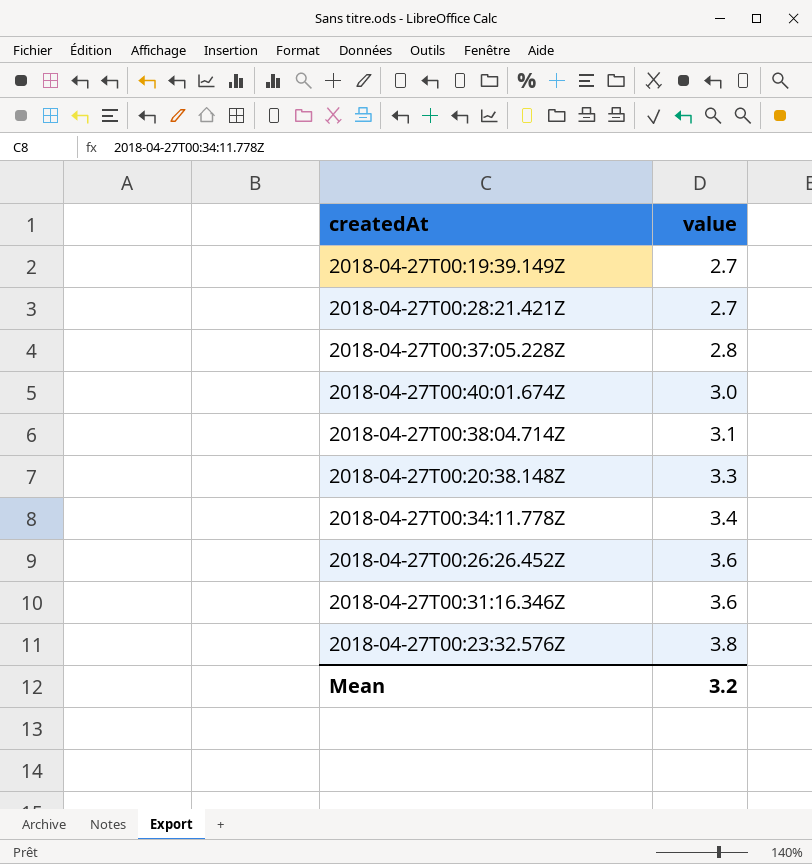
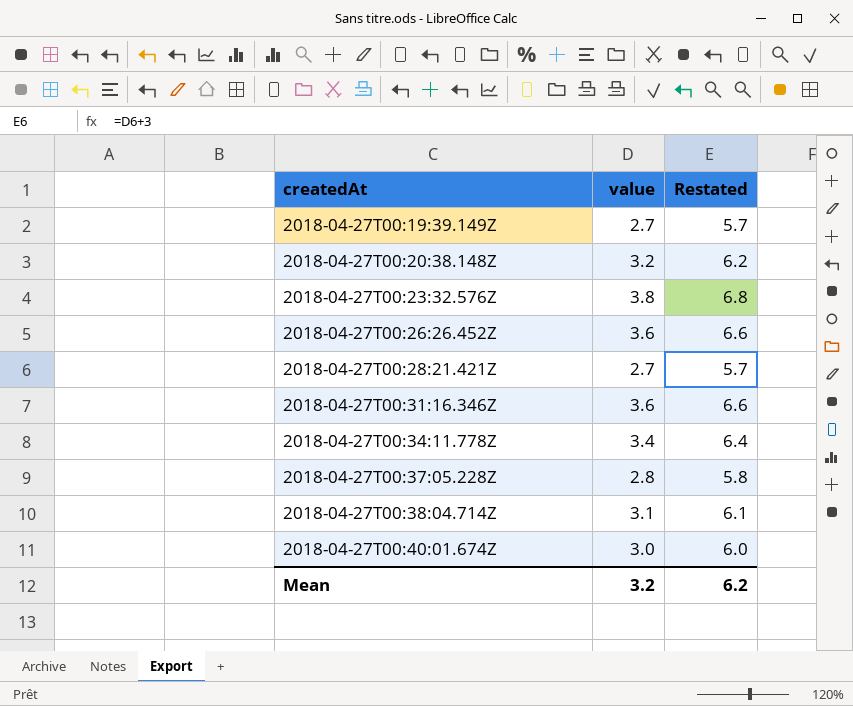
row order: value ascending -> createdAt ascending
column Restated | formula: none -> [value] + 3
2018-04-27T00:20:38.148Z | value: 3.3 -> 3.2

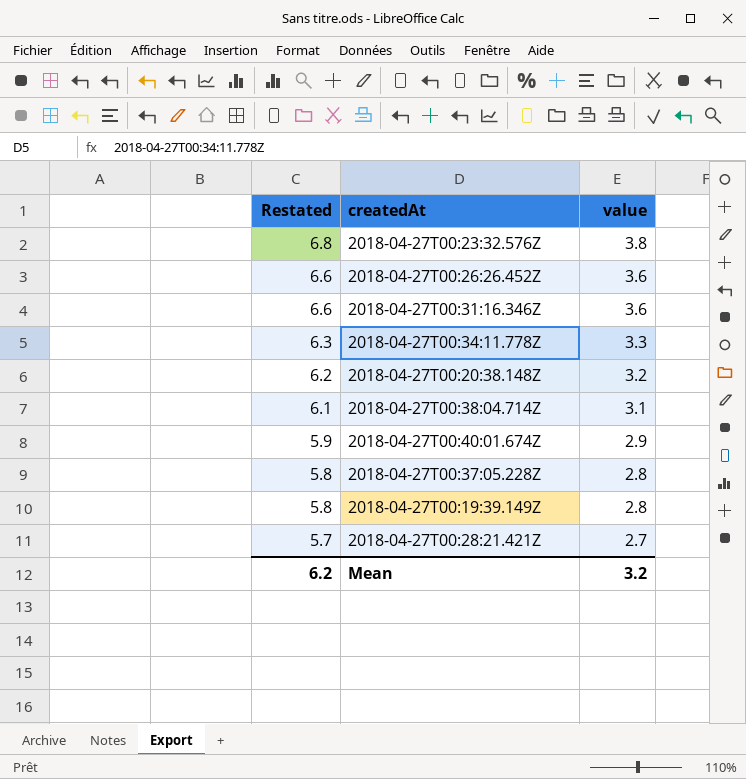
row order: createdAt ascending -> Restated descending
column Restated | position: 3 -> 1
2018-04-27T00:34:11.778Z | Restated: 6.4 -> 6.3
2018-04-27T00:34:11.778Z | value: 3.4 -> 3.3
2018-04-27T00:40:01.674Z | Restated: 6.0 -> 5.9
2018-04-27T00:40:01.674Z | value: 3.0 -> 2.9
2018-04-27T00:19:39.149Z | Restated: 5.7 -> 5.8
2018-04-27T00:19:39.149Z | value: 2.7 -> 2.8

